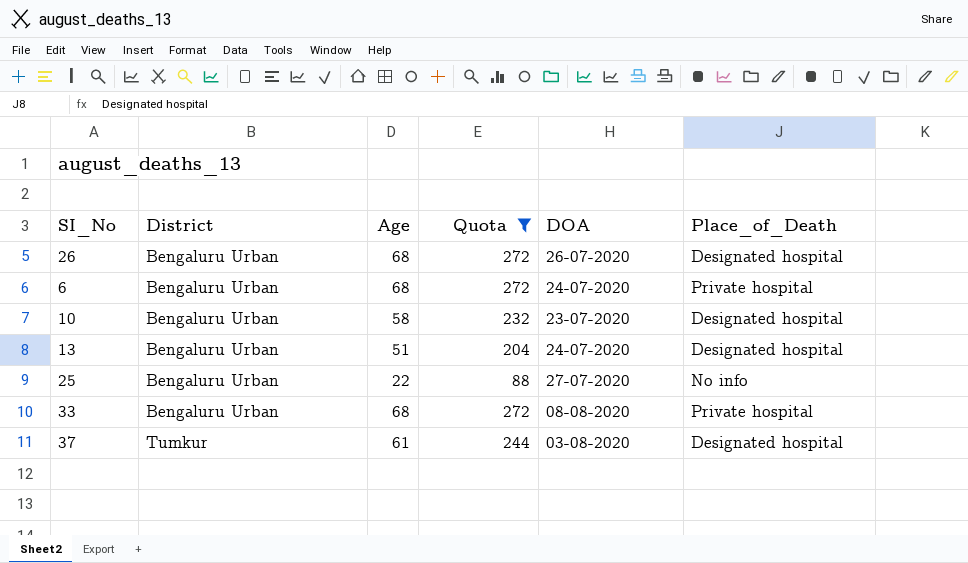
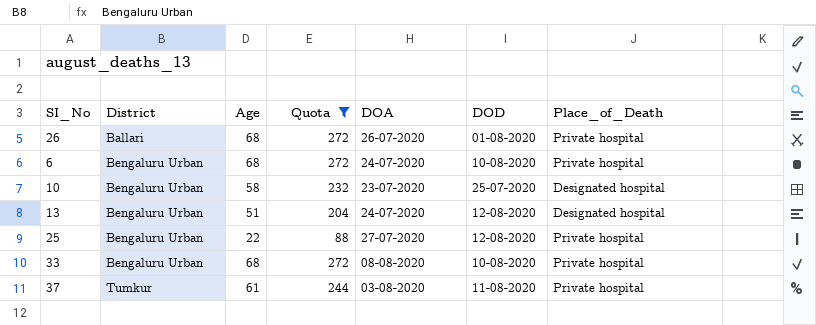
column DOD | position: none -> 6
26 | District: Bengaluru Urban -> Ballari
26 | Place_of_Death: Designated hospital -> Private hospital
25 | Place_of_Death: No info -> Private hospital
37 | Place_of_Death: Designated hospital -> Private hospital

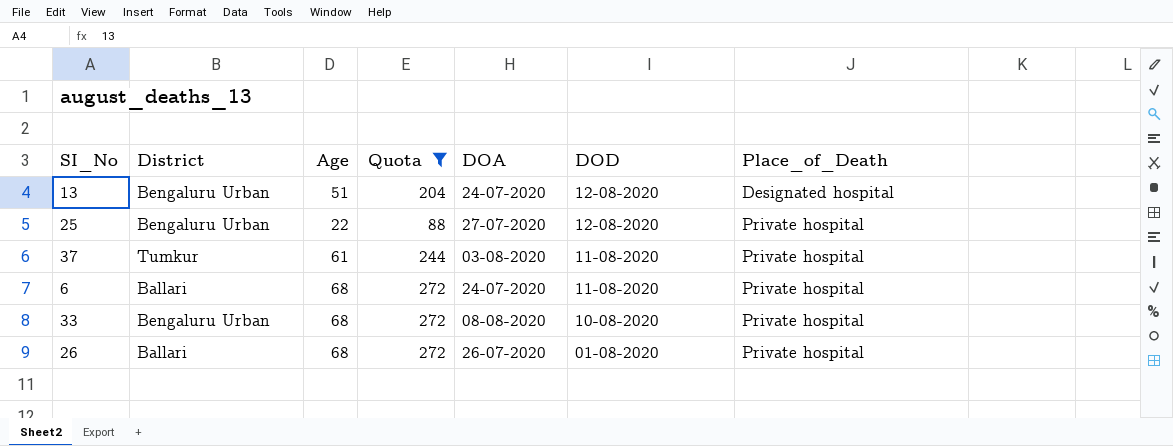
row order: District ascending -> DOD descending
row 10: Bengaluru Urban | 58 | 232 | 23-07-2020 | 25-07-2020 | Designated hospital -> none
6 | District: Bengaluru Urban -> Ballari
6 | DOD: 10-08-2020 -> 11-08-2020

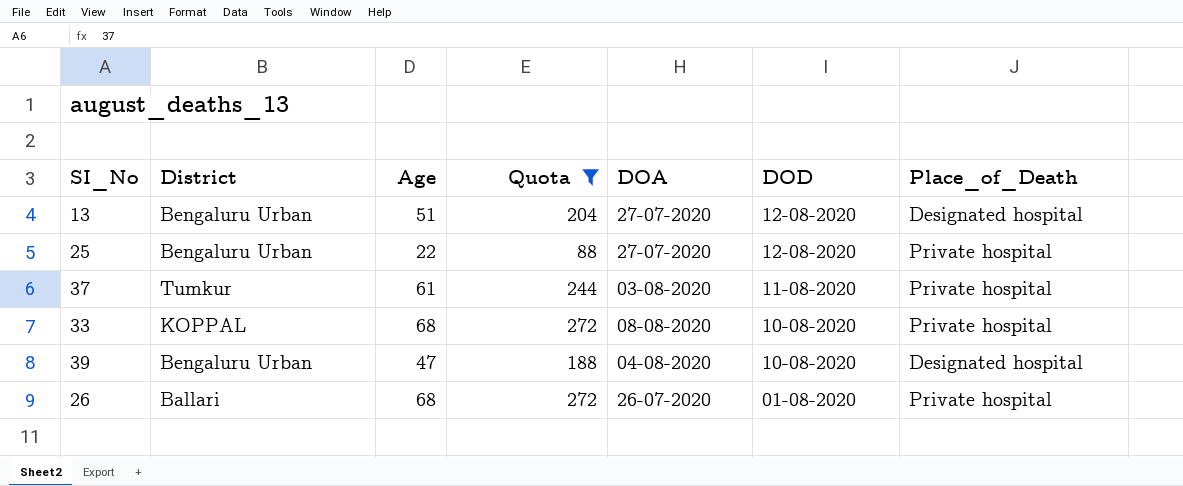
row 6: Ballari | 68 | 272 | 24-07-2020 | 11-08-2020 | Private hospital -> none
13 | DOA: 24-07-2020 -> 27-07-2020
33 | District: Bengaluru Urban -> KOPPAL
row 39: none -> Bengaluru Urban | 47 | 188 | 04-08-2020 | 10-08-2020 | Designated hospital

